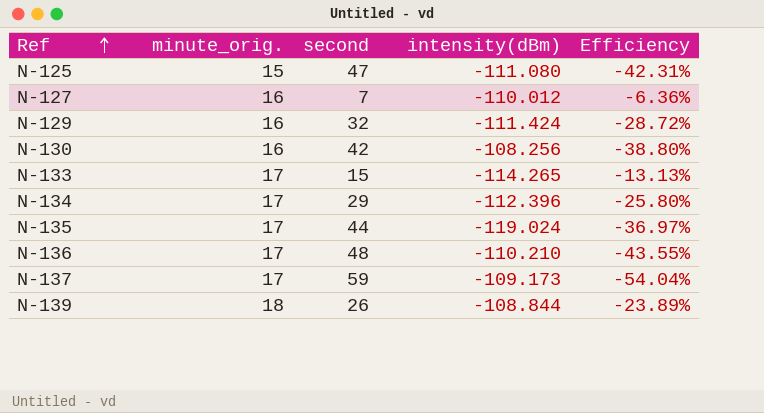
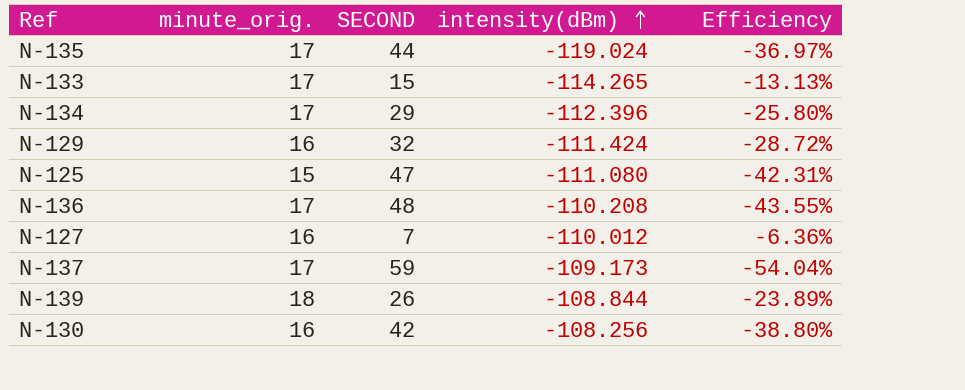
row order: Ref ascending -> intensity(dBm) ascending
column name: second -> SECOND
N-136 | intensity(dBm): -110.210 -> -110.208

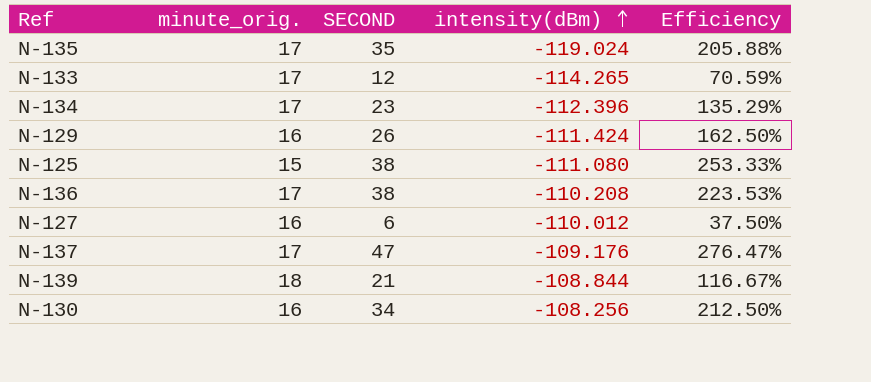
column Efficiency | formula: [SECOND] / [intensity(dBm)] -> [SECOND] / [minute_orig.]
N-135 | SECOND: 44 -> 35
N-133 | SECOND: 15 -> 12
N-134 | SECOND: 29 -> 23
N-129 | SECOND: 32 -> 26
N-125 | SECOND: 47 -> 38
N-136 | SECOND: 48 -> 38
N-127 | SECOND: 7 -> 6
N-137 | SECOND: 59 -> 47
N-137 | intensity(dBm): -109.173 -> -109.176
N-139 | SECOND: 26 -> 21
N-130 | SECOND: 42 -> 34

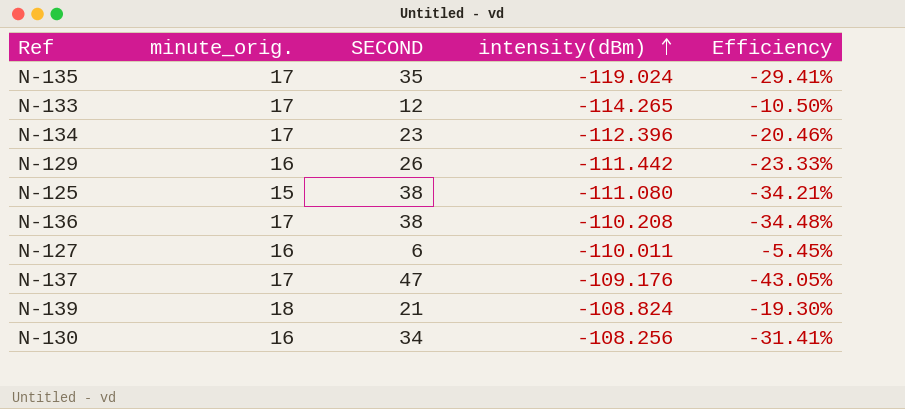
column Efficiency | formula: [SECOND] / [minute_orig.] -> [SECOND] / [intensity(dBm)]
N-129 | intensity(dBm): -111.424 -> -111.442
N-127 | intensity(dBm): -110.012 -> -110.011
N-139 | intensity(dBm): -108.844 -> -108.824

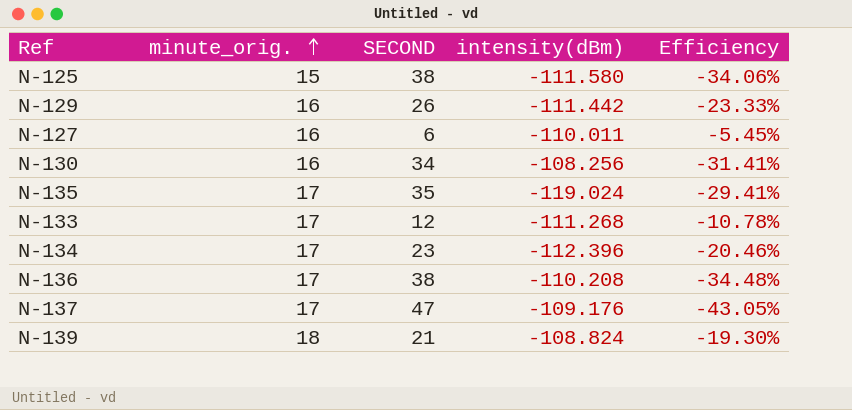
row order: intensity(dBm) ascending -> minute_orig. ascending
N-125 | intensity(dBm): -111.080 -> -111.580
N-125 | Efficiency: -34.21% -> -34.06%
N-133 | intensity(dBm): -114.265 -> -111.268
N-133 | Efficiency: -10.50% -> -10.78%

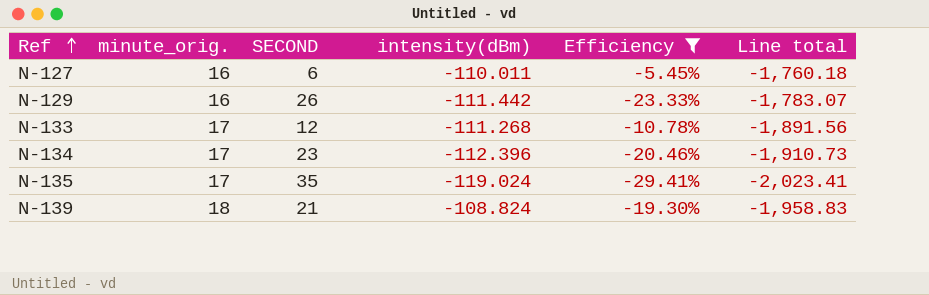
filter: none -> Efficiency >= -29.41%
row order: minute_orig. ascending -> Ref ascending
column Line total | formula: none -> [minute_orig.] * [intensity(dBm)]

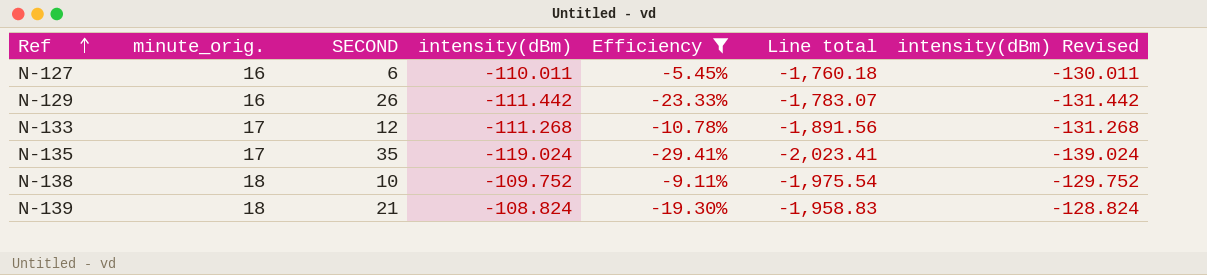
column intensity(dBm) Revised | formula: none -> [intensity(dBm)] - 20
row N-134: 17 | 23 | -112.396 | -20.46% | -1,910.73 -> none
row N-138: none -> 18 | 10 | -109.752 | -9.11% | -1,975.54 | -129.752

